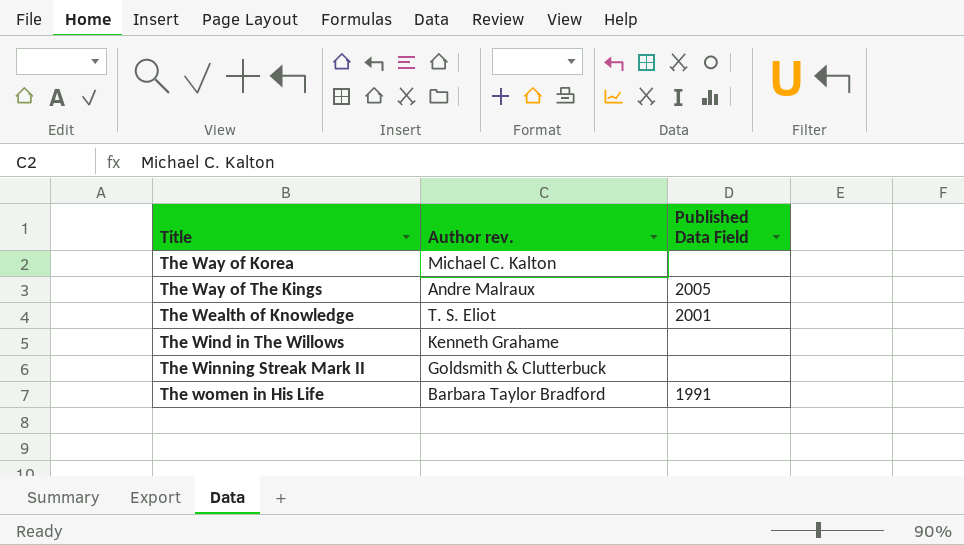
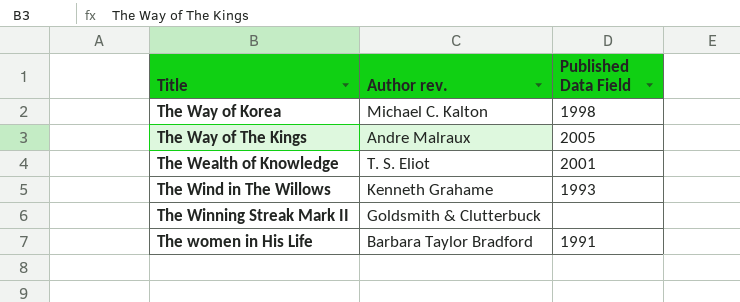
The Way of Korea | Published Data Field: none -> 1998
The Wind in The Willows | Published Data Field: none -> 1993

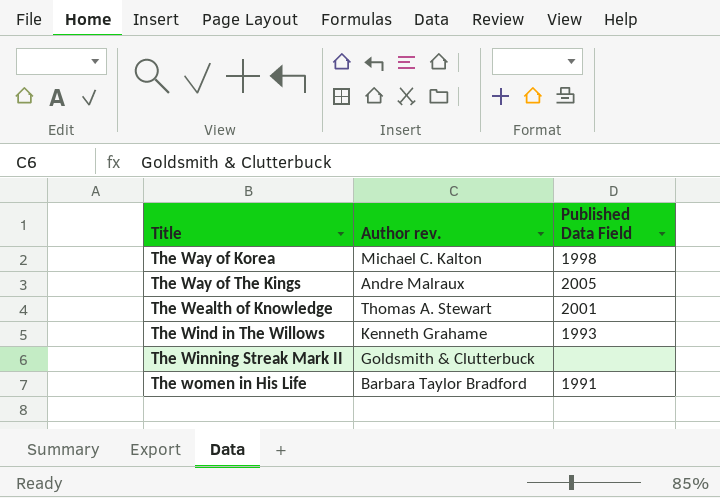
The Wealth of Knowledge | Author rev.: T. S. Eliot -> Thomas A. Stewart

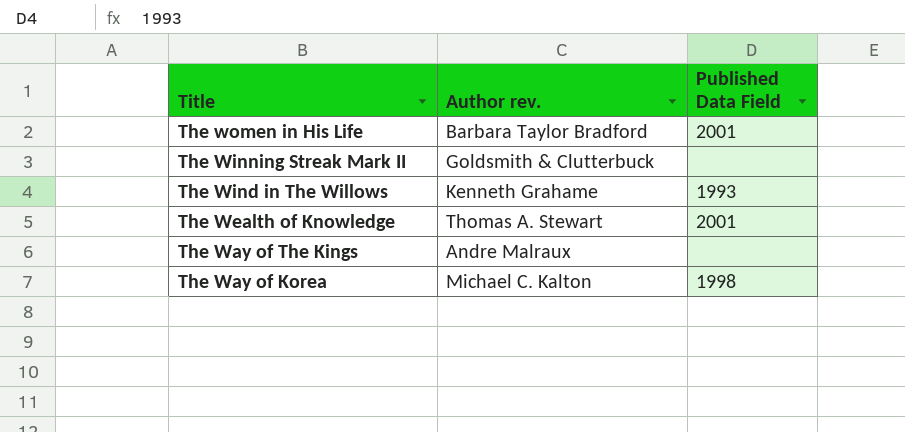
row order: Title ascending -> Title descending
The women in His Life | Published Data Field: 1991 -> 2001
The Way of The Kings | Published Data Field: 2005 -> none

